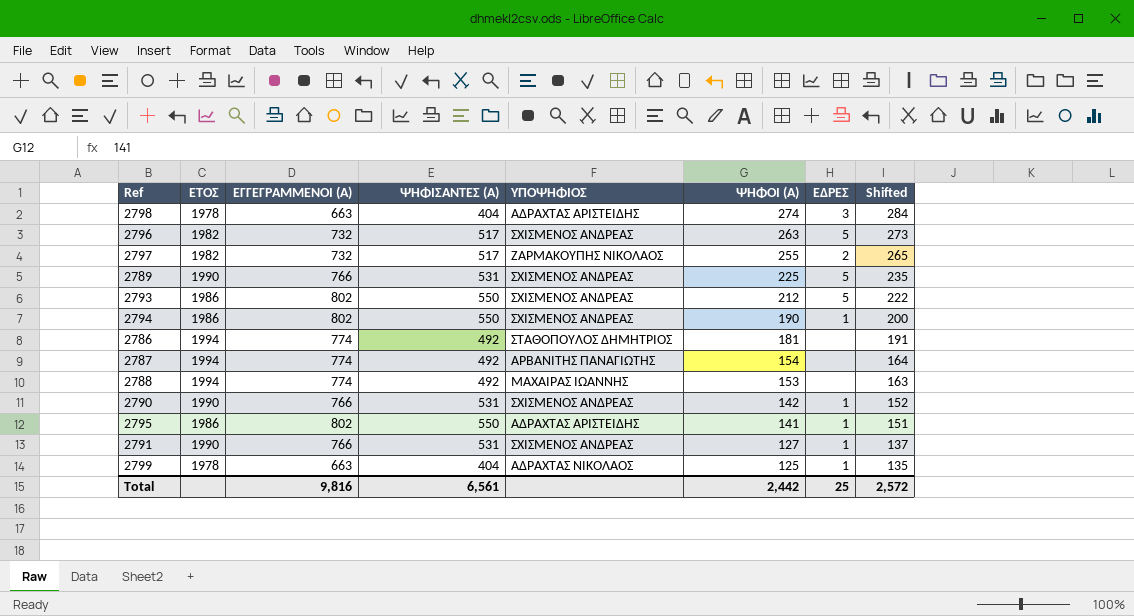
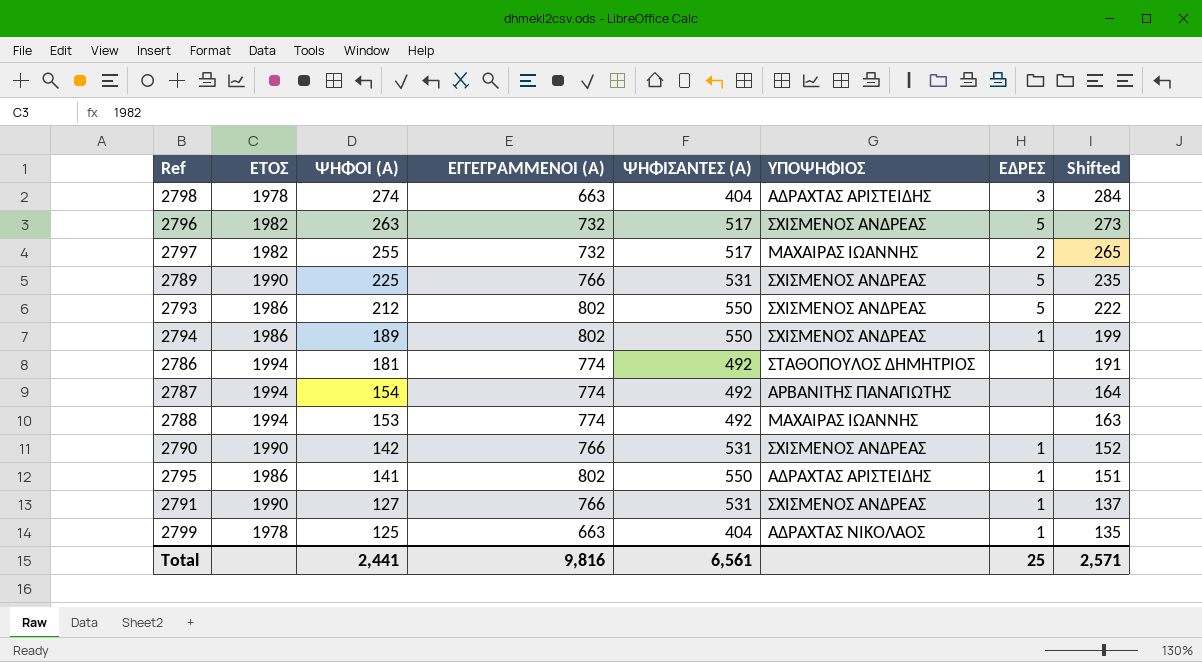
column ΨΗΦΟΙ (Α) | position: 6 -> 3
2797 | ΥΠΟΨΗΦΙΟΣ: ΖΑΡΜΑΚΟΥΠΗΣ ΝΙΚΟΛΑΟΣ -> ΜΑΧΑΙΡΑΣ ΙΩΑΝΝΗΣ
2794 | ΨΗΦΟΙ (Α): 190 -> 189
2794 | Shifted: 200 -> 199
Total | ΨΗΦΟΙ (Α): 2,442 -> 2,441
Total | Shifted: 2,572 -> 2,571

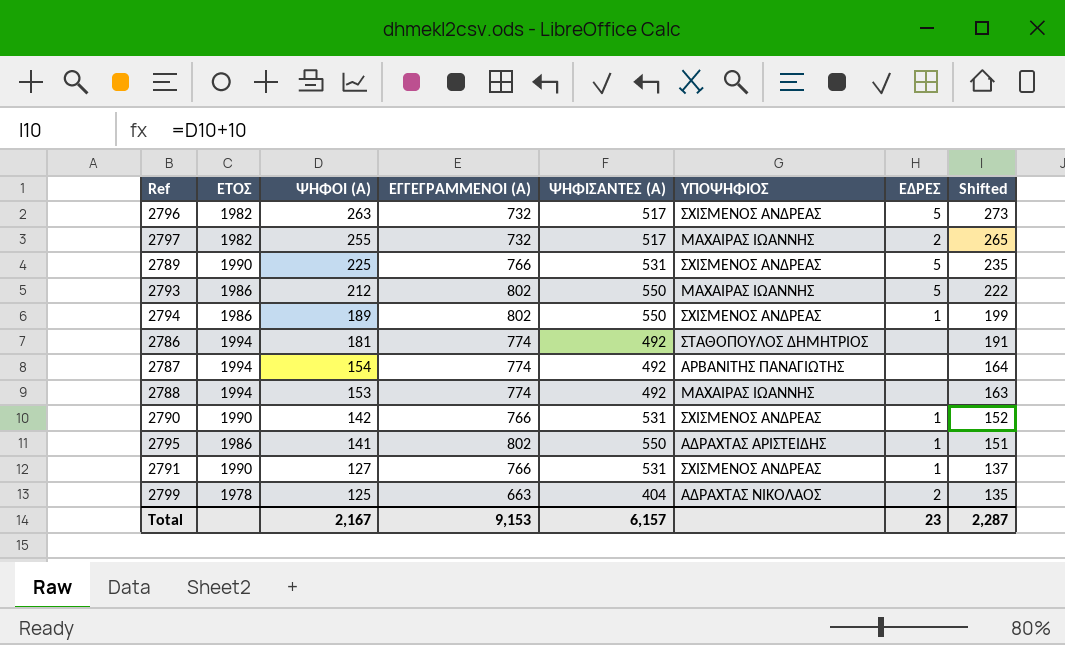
row 2798: 1978 | 274 | 663 | 404 | ΑΔΡΑΧΤΑΣ ΑΡΙΣΤΕΙΔΗΣ | 3 | 284 -> none
2793 | ΥΠΟΨΗΦΙΟΣ: ΣΧΙΣΜΕΝΟΣ ΑΝΔΡΕΑΣ -> ΜΑΧΑΙΡΑΣ ΙΩΑΝΝΗΣ
2799 | ΕΔΡΕΣ: 1 -> 2
Total | ΨΗΦΟΙ (Α): 2,441 -> 2,167
Total | ΕΓΓΕΓΡΑΜΜΕΝΟΙ (Α): 9,816 -> 9,153
Total | ΨΗΦΙΣΑΝΤΕΣ (Α): 6,561 -> 6,157
Total | ΕΔΡΕΣ: 25 -> 23
Total | Shifted: 2,571 -> 2,287

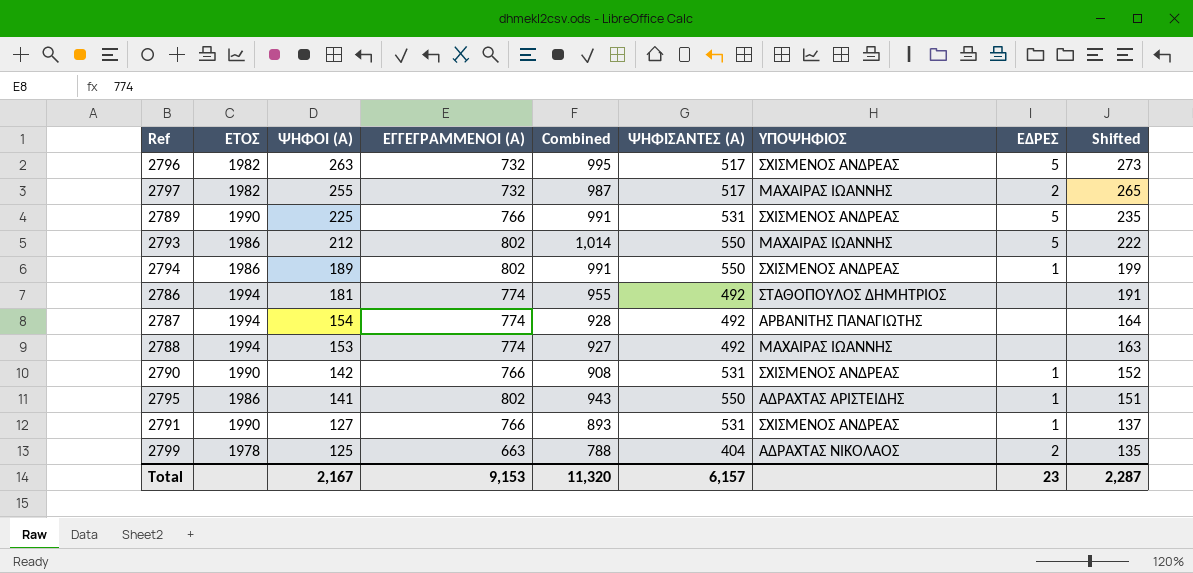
column Combined | formula: none -> [ΨΗΦΟΙ (Α)] + [ΕΓΓΕΓΡΑΜΜΕΝΟΙ (Α)]

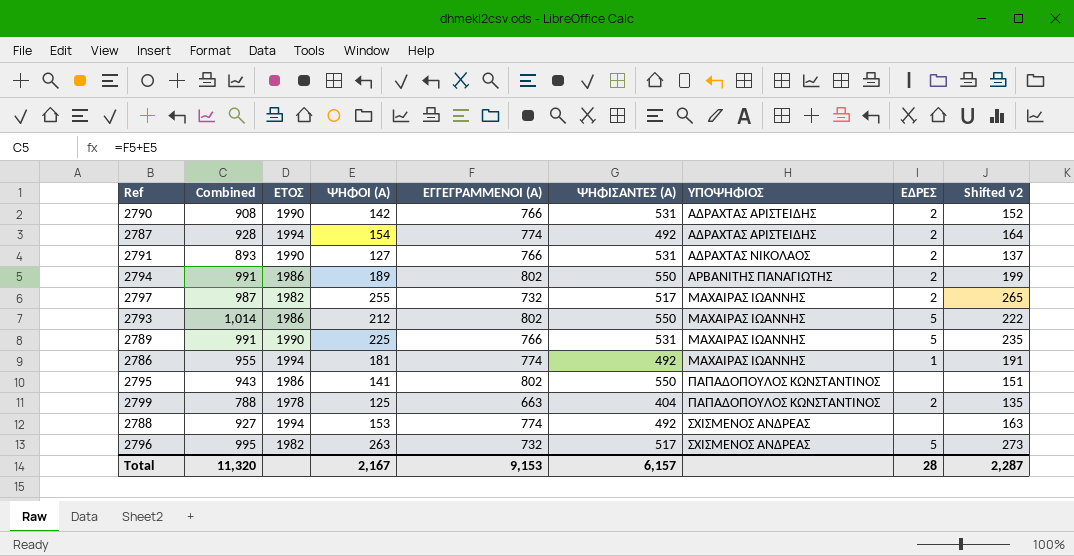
row order: ΨΗΦΟΙ (Α) descending -> ΥΠΟΨΗΦΙΟΣ ascending
column Combined | position: 5 -> 2
column name: Shifted -> Shifted v2
2790 | ΥΠΟΨΗΦΙΟΣ: ΣΧΙΣΜΕΝΟΣ ΑΝΔΡΕΑΣ -> ΑΔΡΑΧΤΑΣ ΑΡΙΣΤΕΙΔΗΣ
2790 | ΕΔΡΕΣ: 1 -> 2
2787 | ΥΠΟΨΗΦΙΟΣ: ΑΡΒΑΝΙΤΗΣ ΠΑΝΑΓΙΩΤΗΣ -> ΑΔΡΑΧΤΑΣ ΑΡΙΣΤΕΙΔΗΣ
2787 | ΕΔΡΕΣ: none -> 2
2791 | ΥΠΟΨΗΦΙΟΣ: ΣΧΙΣΜΕΝΟΣ ΑΝΔΡΕΑΣ -> ΑΔΡΑΧΤΑΣ ΝΙΚΟΛΑΟΣ
2791 | ΕΔΡΕΣ: 1 -> 2
2794 | ΥΠΟΨΗΦΙΟΣ: ΣΧΙΣΜΕΝΟΣ ΑΝΔΡΕΑΣ -> ΑΡΒΑΝΙΤΗΣ ΠΑΝΑΓΙΩΤΗΣ
2794 | ΕΔΡΕΣ: 1 -> 2
2789 | ΥΠΟΨΗΦΙΟΣ: ΣΧΙΣΜΕΝΟΣ ΑΝΔΡΕΑΣ -> ΜΑΧΑΙΡΑΣ ΙΩΑΝΝΗΣ
2786 | ΥΠΟΨΗΦΙΟΣ: ΣΤΑΘΟΠΟΥΛΟΣ ΔΗΜΗΤΡΙΟΣ -> ΜΑΧΑΙΡΑΣ ΙΩΑΝΝΗΣ
2786 | ΕΔΡΕΣ: none -> 1
2795 | ΥΠΟΨΗΦΙΟΣ: ΑΔΡΑΧΤΑΣ ΑΡΙΣΤΕΙΔΗΣ -> ΠΑΠΑΔΟΠΟΥΛΟΣ ΚΩΝΣΤΑΝΤΙΝΟΣ
2795 | ΕΔΡΕΣ: 1 -> none
2799 | ΥΠΟΨΗΦΙΟΣ: ΑΔΡΑΧΤΑΣ ΝΙΚΟΛΑΟΣ -> ΠΑΠΑΔΟΠΟΥΛΟΣ ΚΩΝΣΤΑΝΤΙΝΟΣ
2788 | ΥΠΟΨΗΦΙΟΣ: ΜΑΧΑΙΡΑΣ ΙΩΑΝΝΗΣ -> ΣΧΙΣΜΕΝΟΣ ΑΝΔΡΕΑΣ
Total | ΕΔΡΕΣ: 23 -> 28

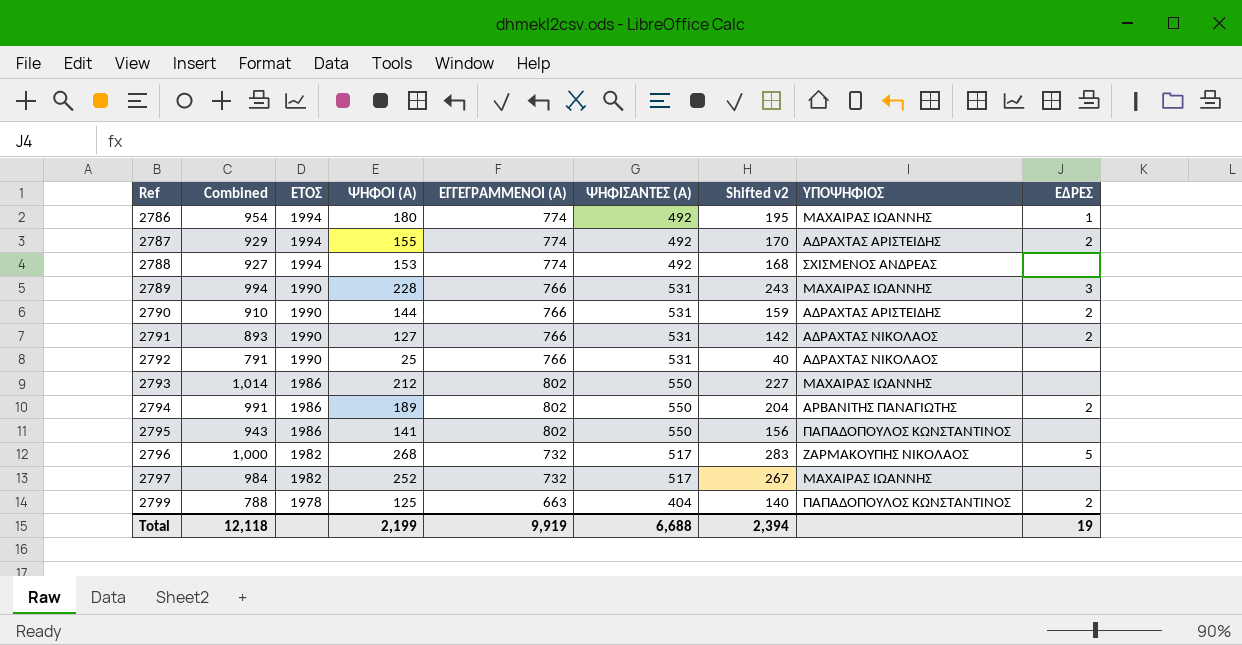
row order: ΥΠΟΨΗΦΙΟΣ ascending -> Ref ascending
column Shifted v2 | formula: [ΨΗΦΟΙ (Α)] + 10 -> [ΨΗΦΟΙ (Α)] + 15
column Shifted v2 | position: 9 -> 7
2786 | Combined: 955 -> 954
2786 | ΨΗΦΟΙ (Α): 181 -> 180
2787 | Combined: 928 -> 929
2787 | ΨΗΦΟΙ (Α): 154 -> 155
2789 | Combined: 991 -> 994
2789 | ΨΗΦΟΙ (Α): 225 -> 228
2789 | ΕΔΡΕΣ: 5 -> 3
2790 | Combined: 908 -> 910
2790 | ΨΗΦΟΙ (Α): 142 -> 144
row 2792: none -> 791 | 1990 | 25 | 766 | 531 | 40 | ΑΔΡΑΧΤΑΣ ΝΙΚΟΛΑΟΣ | none
2793 | ΕΔΡΕΣ: 5 -> none
2796 | Combined: 995 -> 1,000
2796 | ΨΗΦΟΙ (Α): 263 -> 268
2796 | ΥΠΟΨΗΦΙΟΣ: ΣΧΙΣΜΕΝΟΣ ΑΝΔΡΕΑΣ -> ΖΑΡΜΑΚΟΥΠΗΣ ΝΙΚΟΛΑΟΣ
2797 | Combined: 987 -> 984
2797 | ΨΗΦΟΙ (Α): 255 -> 252
2797 | ΕΔΡΕΣ: 2 -> none
Total | Combined: 11,320 -> 12,118
Total | ΨΗΦΟΙ (Α): 2,167 -> 2,199
Total | ΕΓΓΕΓΡΑΜΜΕΝΟΙ (Α): 9,153 -> 9,919
Total | ΨΗΦΙΣΑΝΤΕΣ (Α): 6,157 -> 6,688
Total | Shifted v2: 2,287 -> 2,394
Total | ΕΔΡΕΣ: 28 -> 19

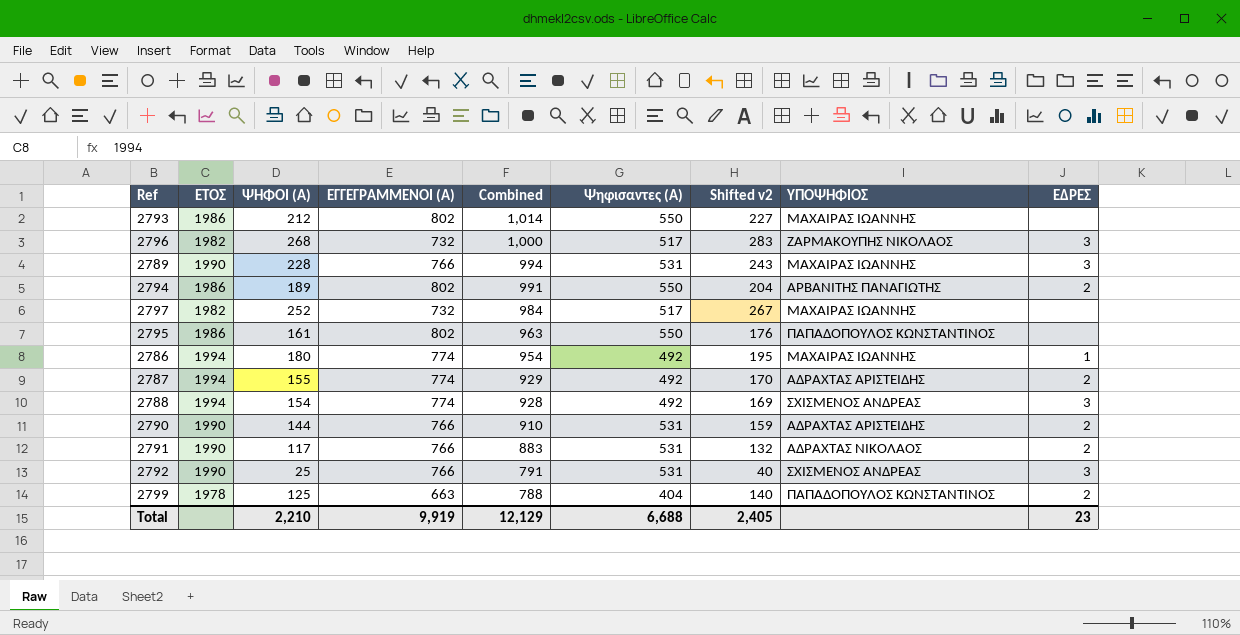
row order: Ref ascending -> Combined descending
column Combined | position: 2 -> 5
column name: ΨΗΦΙΣΑΝΤΕΣ (Α) -> Ψηφισαντες (Α)
2796 | ΕΔΡΕΣ: 5 -> 3
2795 | ΨΗΦΟΙ (Α): 141 -> 161
2795 | Combined: 943 -> 963
2795 | Shifted v2: 156 -> 176
2788 | ΨΗΦΟΙ (Α): 153 -> 154
2788 | Combined: 927 -> 928
2788 | Shifted v2: 168 -> 169
2788 | ΕΔΡΕΣ: none -> 3
2791 | ΨΗΦΟΙ (Α): 127 -> 117
2791 | Combined: 893 -> 883
2791 | Shifted v2: 142 -> 132
2792 | ΥΠΟΨΗΦΙΟΣ: ΑΔΡΑΧΤΑΣ ΝΙΚΟΛΑΟΣ -> ΣΧΙΣΜΕΝΟΣ ΑΝΔΡΕΑΣ
2792 | ΕΔΡΕΣ: none -> 3
Total | ΨΗΦΟΙ (Α): 2,199 -> 2,210
Total | Combined: 12,118 -> 12,129
Total | Shifted v2: 2,394 -> 2,405
Total | ΕΔΡΕΣ: 19 -> 23

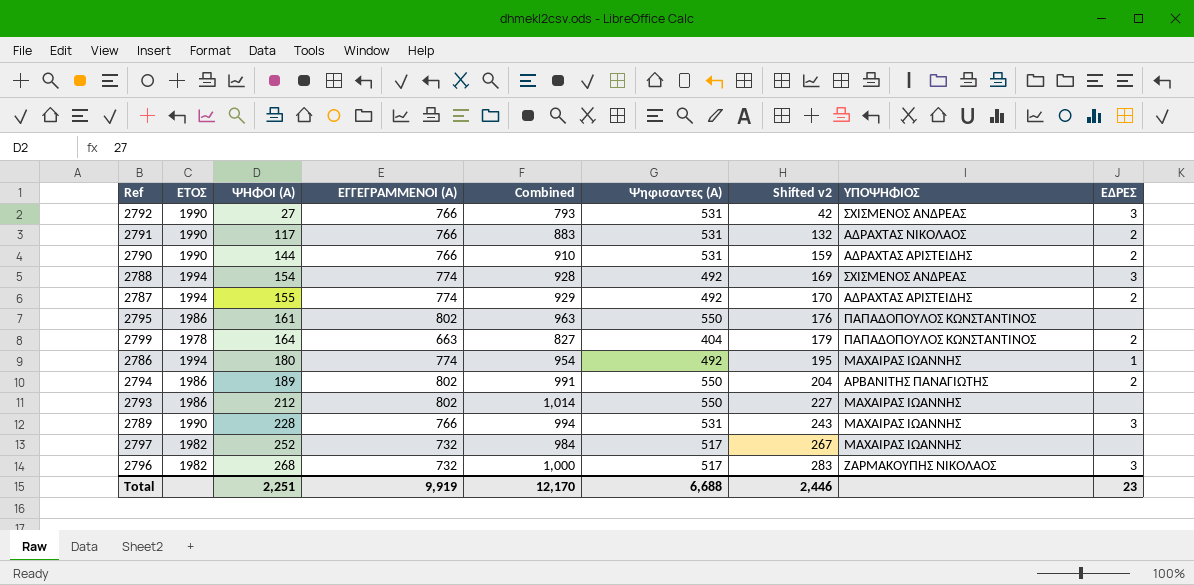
row order: Combined descending -> ΨΗΦΟΙ (Α) ascending
2792 | ΨΗΦΟΙ (Α): 25 -> 27
2792 | Combined: 791 -> 793
2792 | Shifted v2: 40 -> 42
2799 | ΨΗΦΟΙ (Α): 125 -> 164
2799 | Combined: 788 -> 827
2799 | Shifted v2: 140 -> 179
Total | ΨΗΦΟΙ (Α): 2,210 -> 2,251
Total | Combined: 12,129 -> 12,170
Total | Shifted v2: 2,405 -> 2,446

